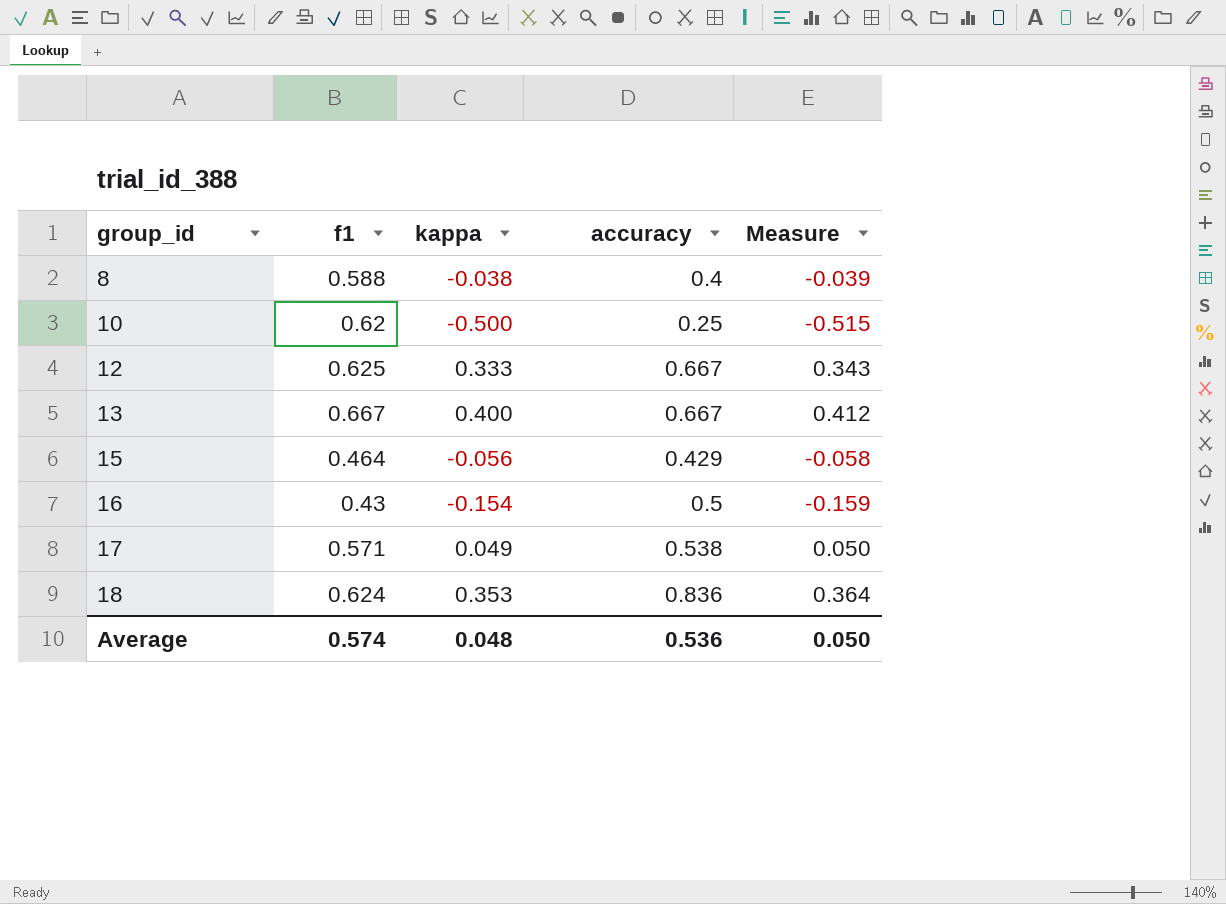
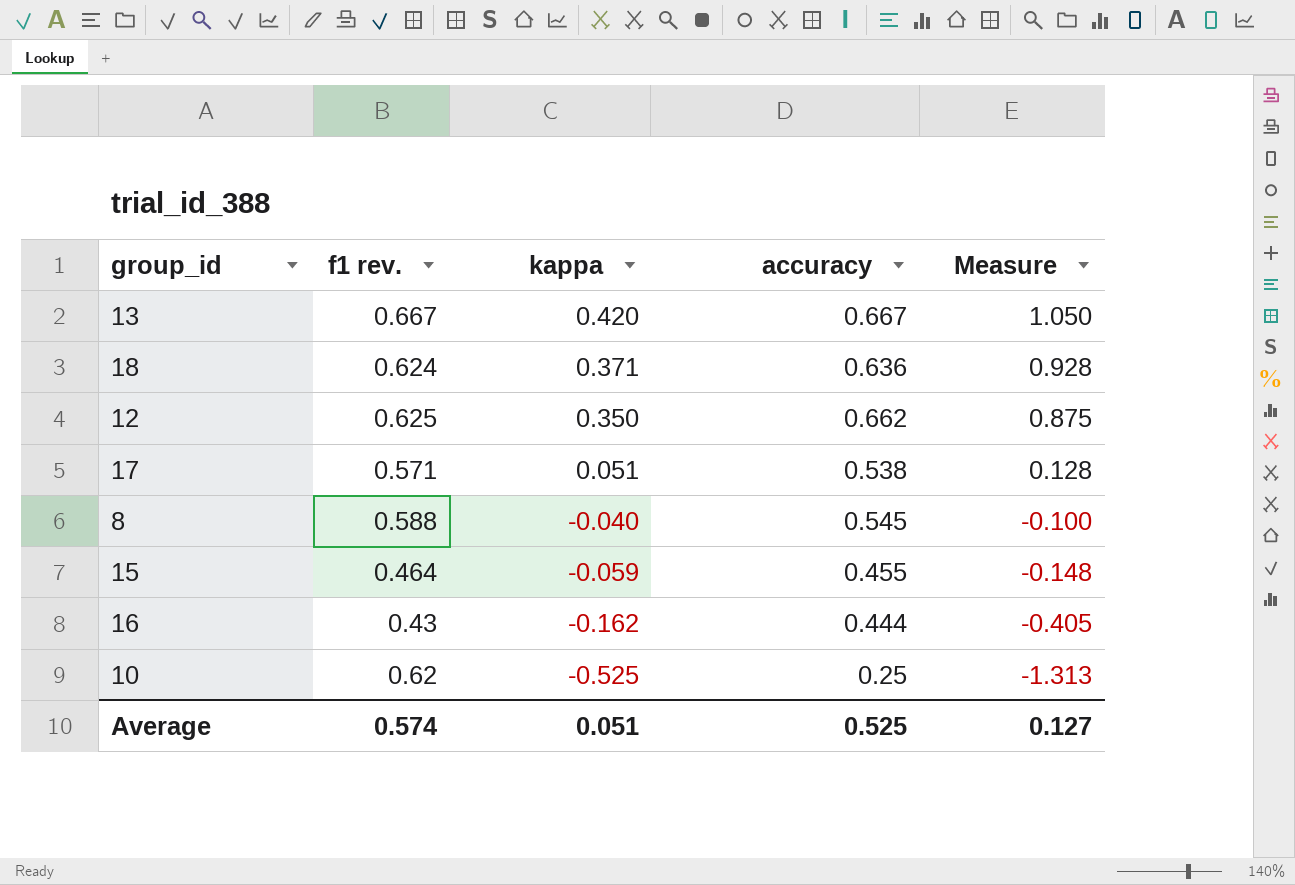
row order: group_id ascending -> kappa descending
column name: f1 -> f1 rev.
column Measure | formula: [kappa] * 1.03 -> [kappa] * 2.5
13 | kappa: 0.400 -> 0.420
18 | kappa: 0.353 -> 0.371
18 | accuracy: 0.836 -> 0.636
12 | kappa: 0.333 -> 0.350
12 | accuracy: 0.667 -> 0.662
17 | kappa: 0.049 -> 0.051
8 | kappa: -0.038 -> -0.040
8 | accuracy: 0.4 -> 0.545
15 | kappa: -0.056 -> -0.059
15 | accuracy: 0.429 -> 0.455
16 | kappa: -0.154 -> -0.162
16 | accuracy: 0.5 -> 0.444
10 | kappa: -0.500 -> -0.525
Average | kappa: 0.048 -> 0.051
Average | accuracy: 0.536 -> 0.525
Average | Measure: 0.050 -> 0.127

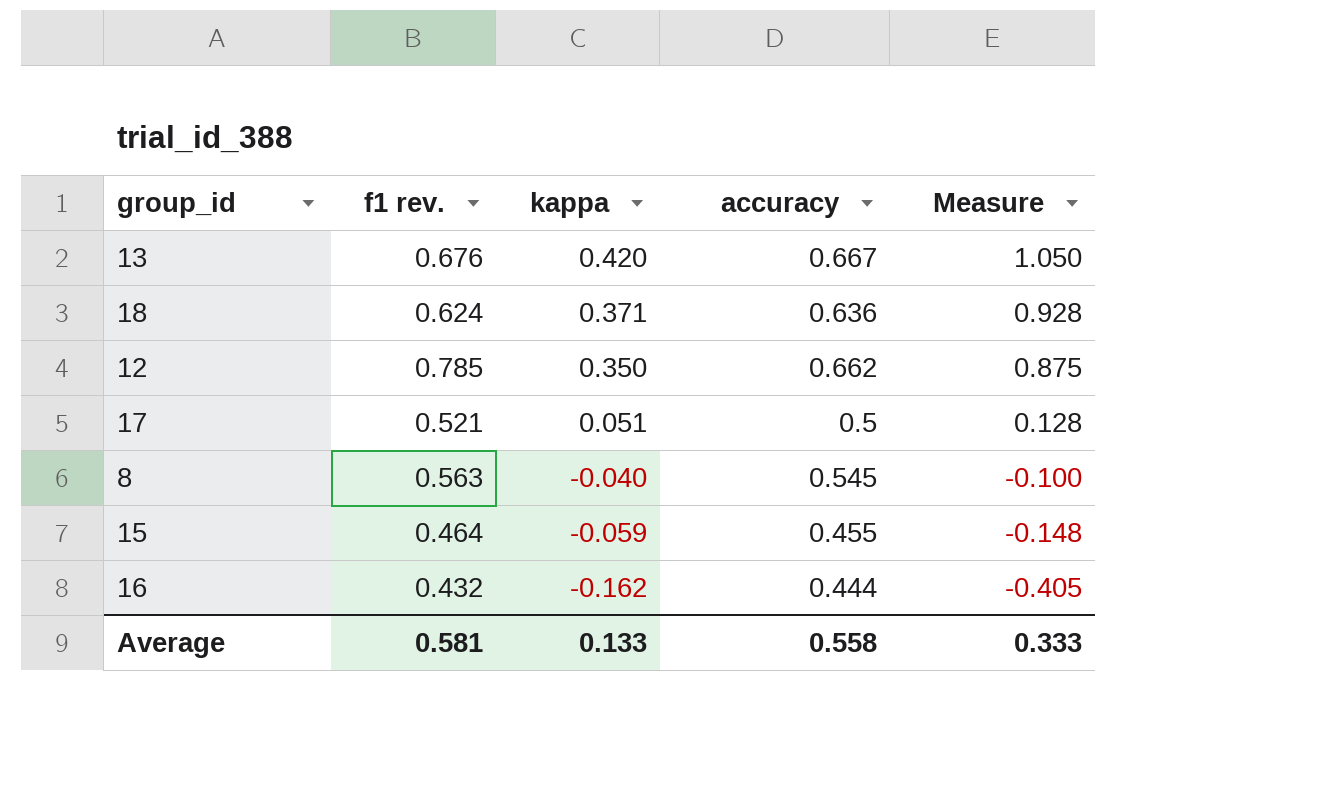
row 10: 0.62 | -0.525 | 0.25 | -1.313 -> none
13 | f1 rev.: 0.667 -> 0.676
12 | f1 rev.: 0.625 -> 0.785
17 | f1 rev.: 0.571 -> 0.521
17 | accuracy: 0.538 -> 0.5
8 | f1 rev.: 0.588 -> 0.563
16 | f1 rev.: 0.43 -> 0.432
Average | f1 rev.: 0.574 -> 0.581
Average | kappa: 0.051 -> 0.133
Average | accuracy: 0.525 -> 0.558
Average | Measure: 0.127 -> 0.333

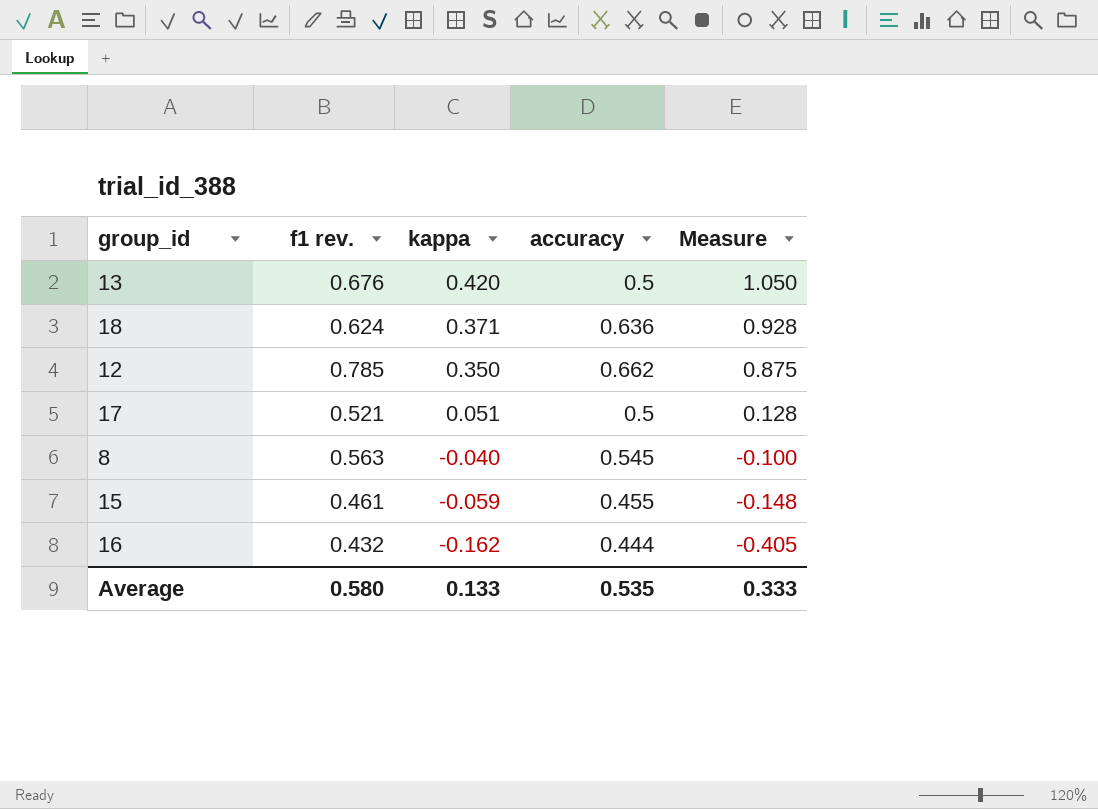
13 | accuracy: 0.667 -> 0.5
15 | f1 rev.: 0.464 -> 0.461
Average | f1 rev.: 0.581 -> 0.580
Average | accuracy: 0.558 -> 0.535

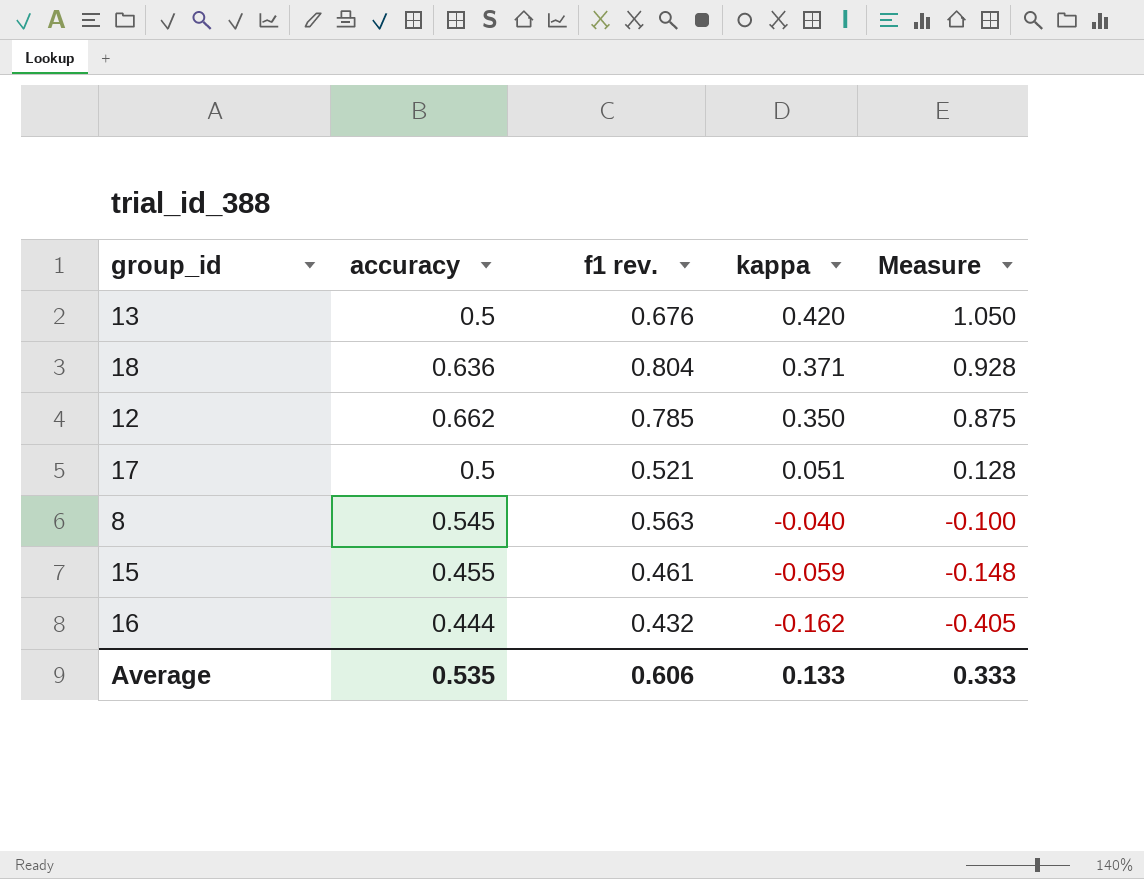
column accuracy | position: 4 -> 2
18 | f1 rev.: 0.624 -> 0.804
Average | f1 rev.: 0.580 -> 0.606

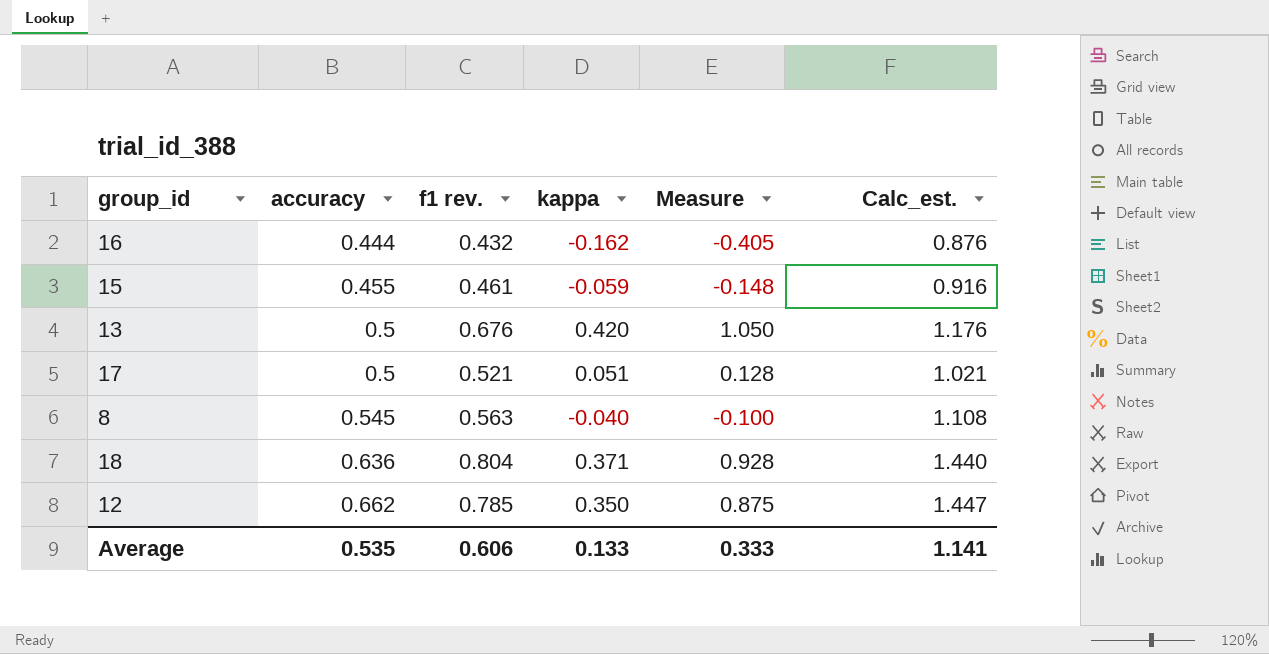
row order: kappa descending -> accuracy ascending
column Calc_est. | formula: none -> [accuracy] + [f1 rev.]

